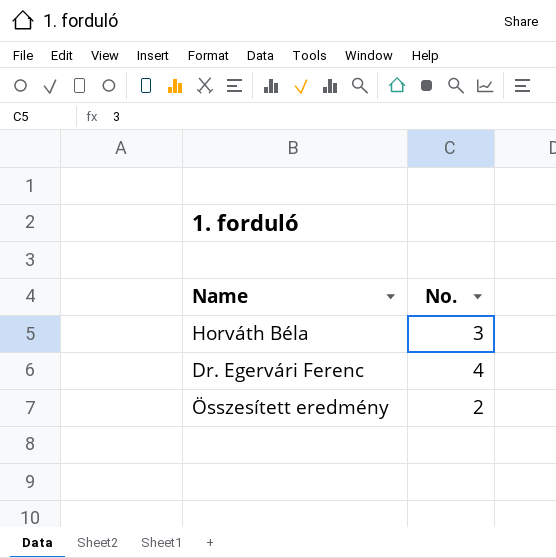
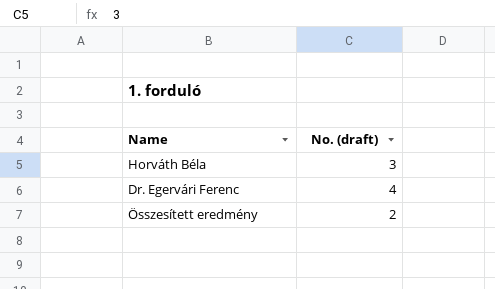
column name: No. -> No. (draft)

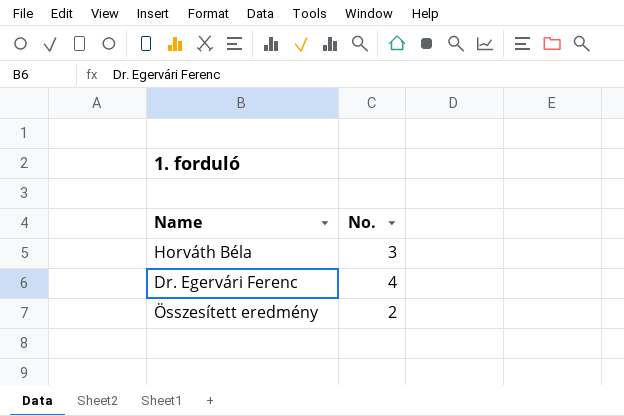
column name: No. (draft) -> No.

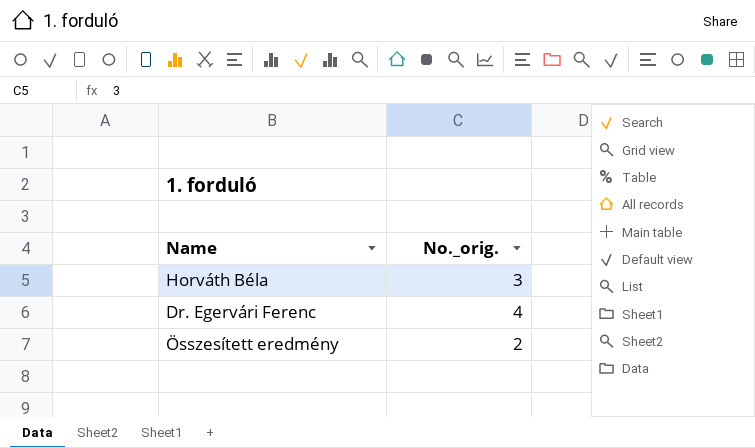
column name: No. -> No._orig.

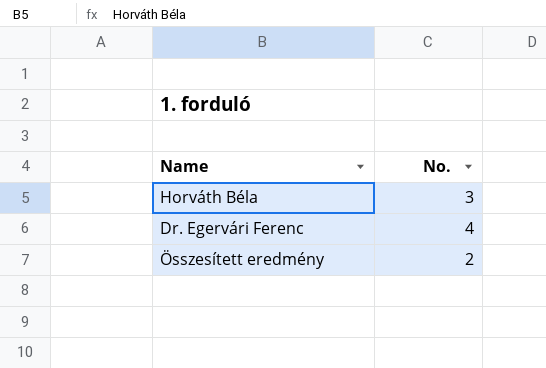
column name: No._orig. -> No.

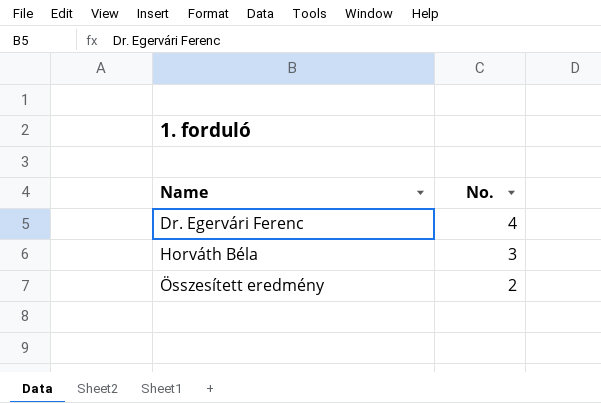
row order: none -> Name ascending

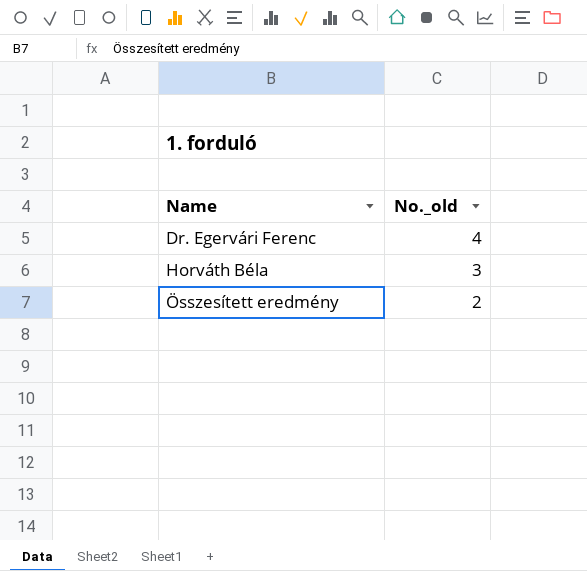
column name: No. -> No._old

